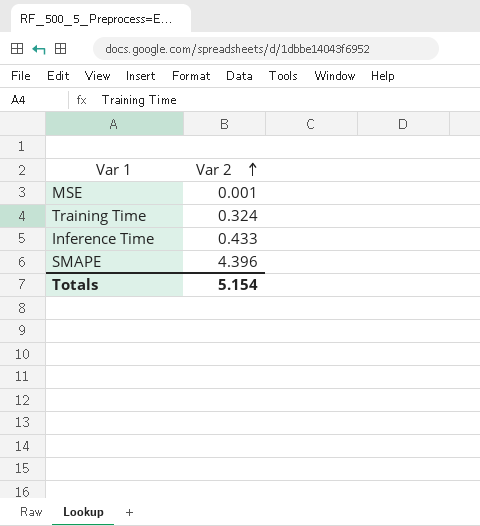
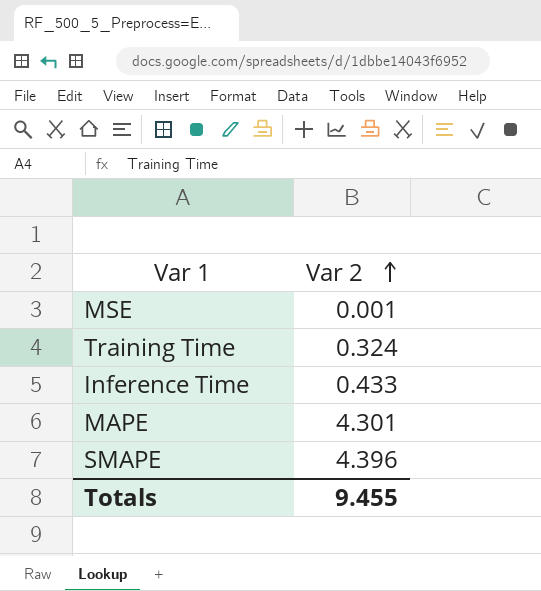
row MAPE: none -> 4.301
Totals | Var 2: 5.154 -> 9.455

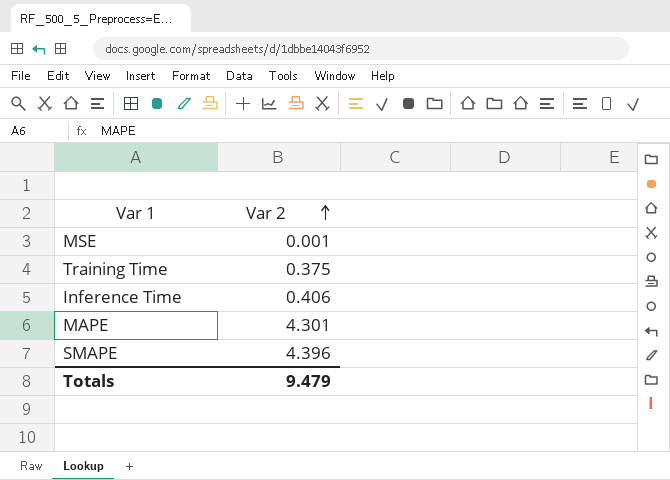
Training Time | Var 2: 0.324 -> 0.375
Inference Time | Var 2: 0.433 -> 0.406
Totals | Var 2: 9.455 -> 9.479

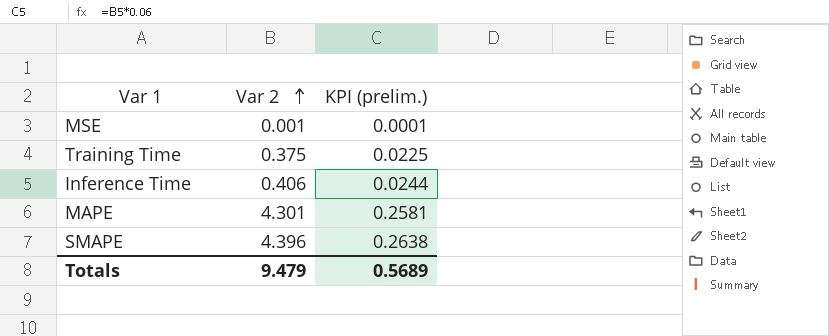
column KPI (prelim.) | formula: none -> [Var 2] * 0.06

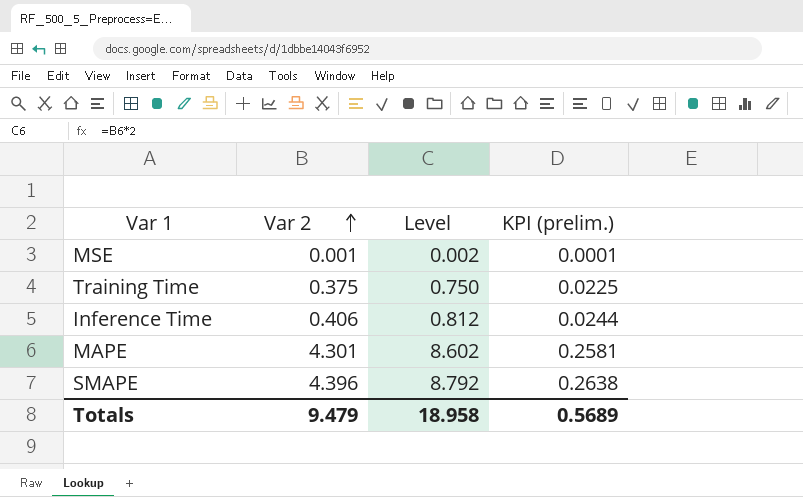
column Level | formula: none -> [Var 2] * 2

